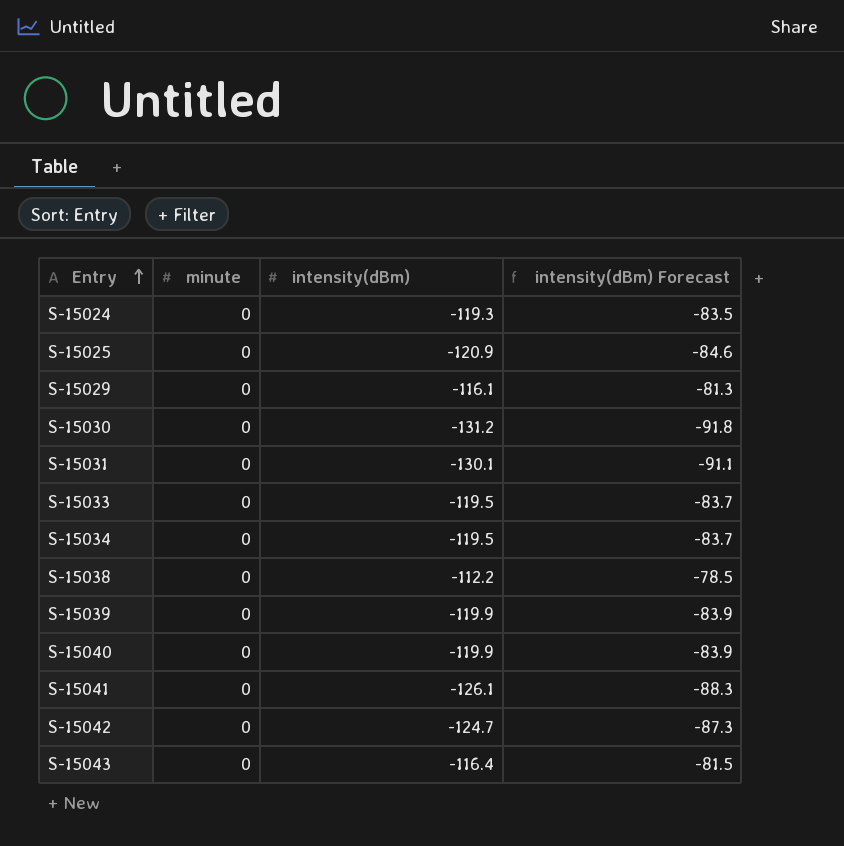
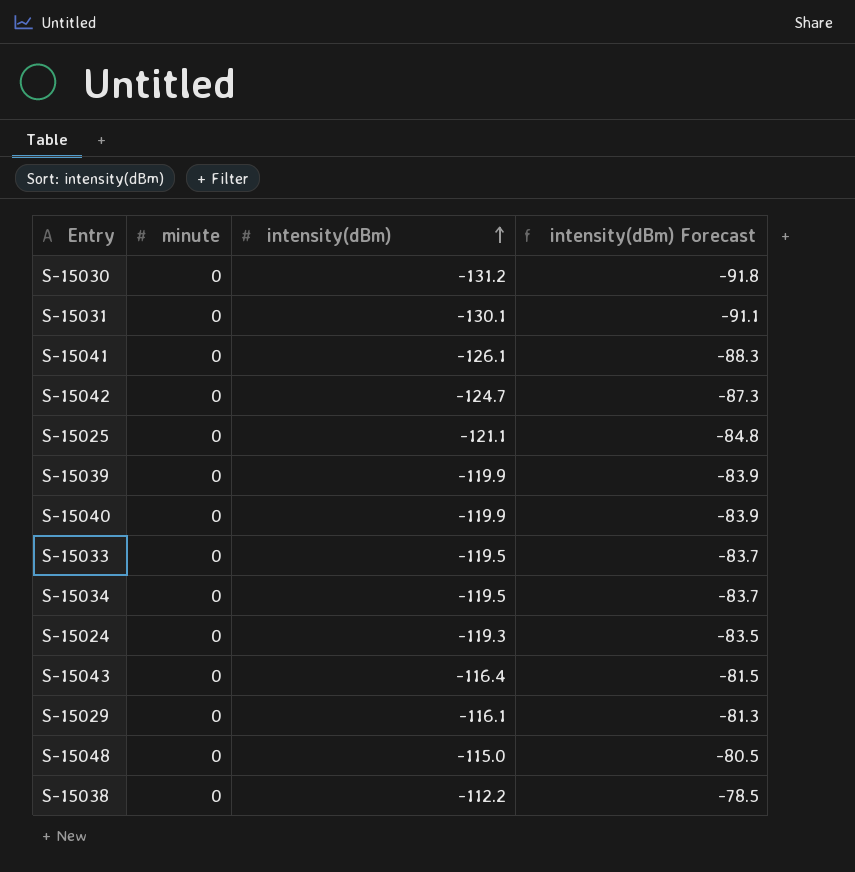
row order: Entry ascending -> intensity(dBm) ascending
S-15025 | intensity(dBm): -120.9 -> -121.1
S-15025 | intensity(dBm) Forecast: -84.6 -> -84.8
row S-15048: none -> 0 | -115.0 | -80.5

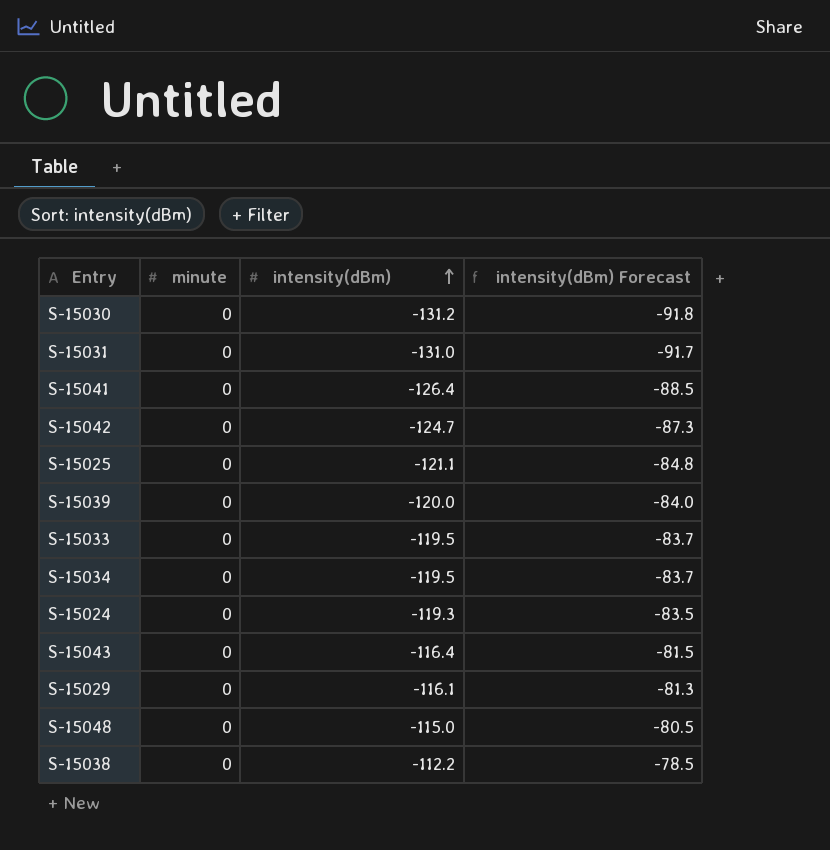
row S-15040: 0 | -119.9 | -83.9 -> none
S-15031 | intensity(dBm): -130.1 -> -131.0
S-15031 | intensity(dBm) Forecast: -91.1 -> -91.7
S-15041 | intensity(dBm): -126.1 -> -126.4
S-15041 | intensity(dBm) Forecast: -88.3 -> -88.5
S-15039 | intensity(dBm): -119.9 -> -120.0
S-15039 | intensity(dBm) Forecast: -83.9 -> -84.0

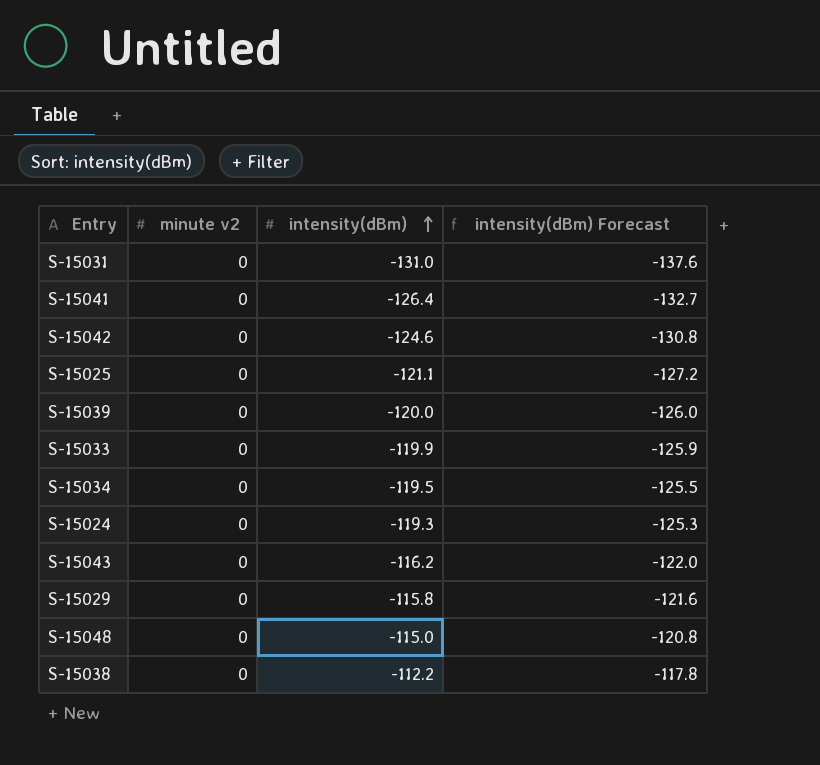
column name: minute -> minute v2
column intensity(dBm) Forecast | formula: [intensity(dBm)] * 0.7 -> [intensity(dBm)] * 1.05
row S-15030: 0 | -131.2 | -91.8 -> none
S-15042 | intensity(dBm): -124.7 -> -124.6
S-15033 | intensity(dBm): -119.5 -> -119.9
S-15043 | intensity(dBm): -116.4 -> -116.2
S-15029 | intensity(dBm): -116.1 -> -115.8

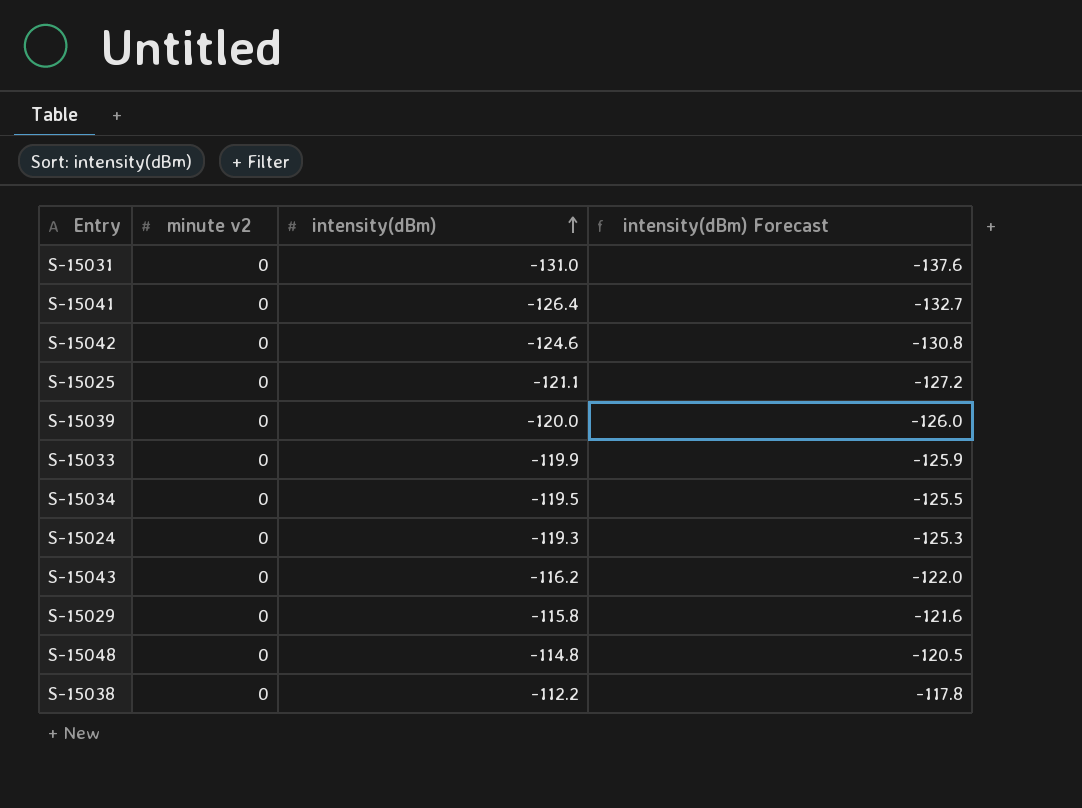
S-15048 | intensity(dBm): -115.0 -> -114.8
S-15048 | intensity(dBm) Forecast: -120.8 -> -120.5

